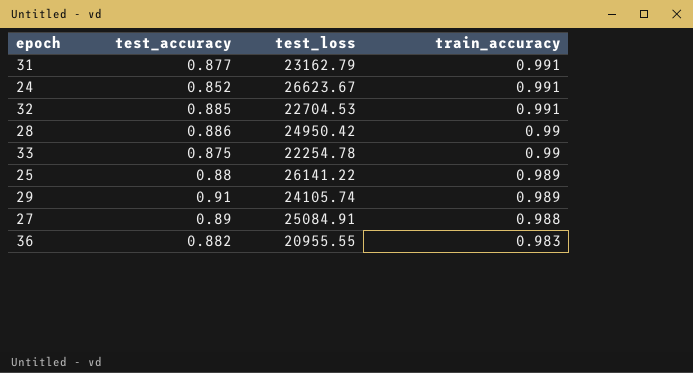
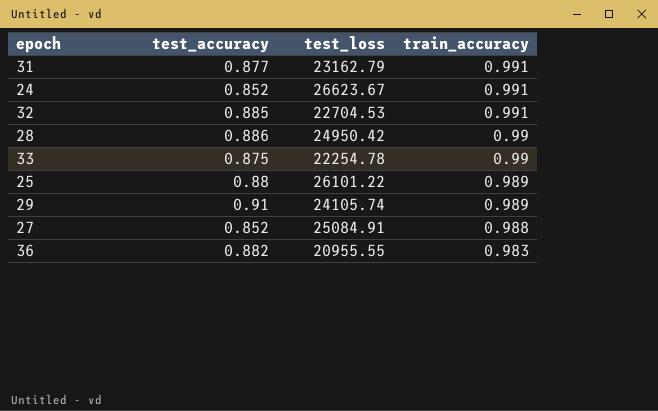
25 | test_loss: 26141.22 -> 26101.22
27 | test_accuracy: 0.89 -> 0.852

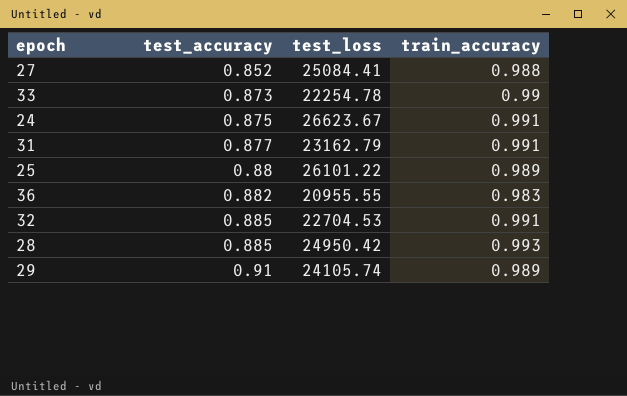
row order: train_accuracy descending -> test_accuracy ascending
27 | test_loss: 25084.91 -> 25084.41
33 | test_accuracy: 0.875 -> 0.873
24 | test_accuracy: 0.852 -> 0.875
28 | test_accuracy: 0.886 -> 0.885
28 | train_accuracy: 0.99 -> 0.993

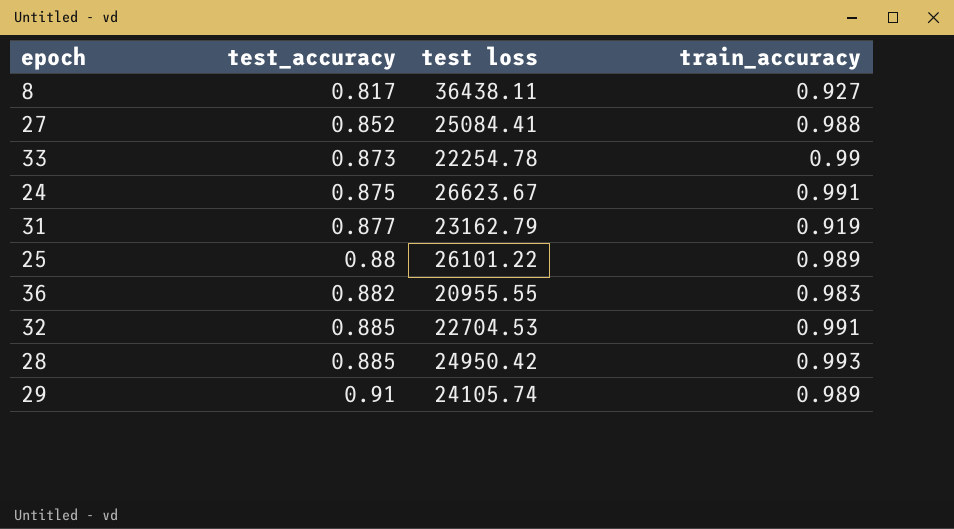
column name: test_loss -> test loss
row 8: none -> 0.817 | 36438.11 | 0.927
31 | train_accuracy: 0.991 -> 0.919

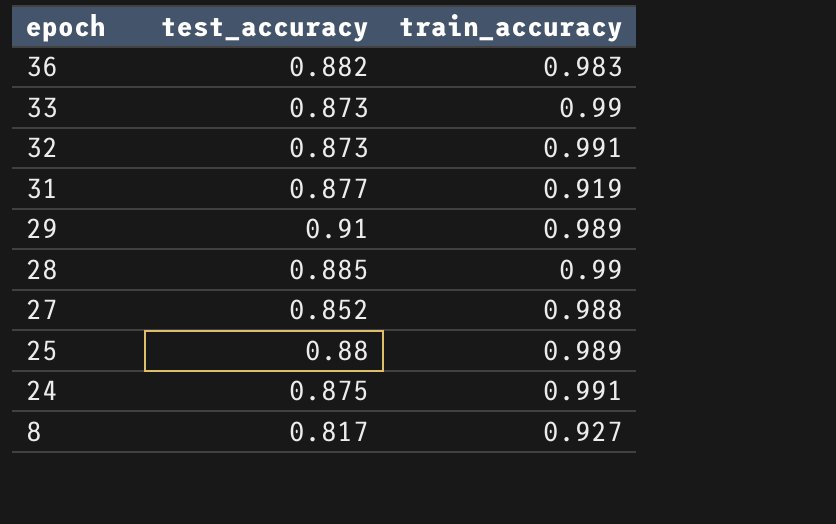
row order: test_accuracy ascending -> epoch descending
column test loss | position: 3 -> none
32 | test_accuracy: 0.885 -> 0.873
28 | train_accuracy: 0.993 -> 0.99

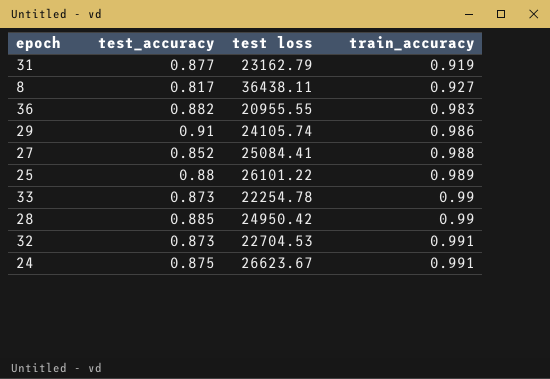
row order: epoch descending -> train_accuracy ascending
column test loss | position: none -> 3
29 | train_accuracy: 0.989 -> 0.986

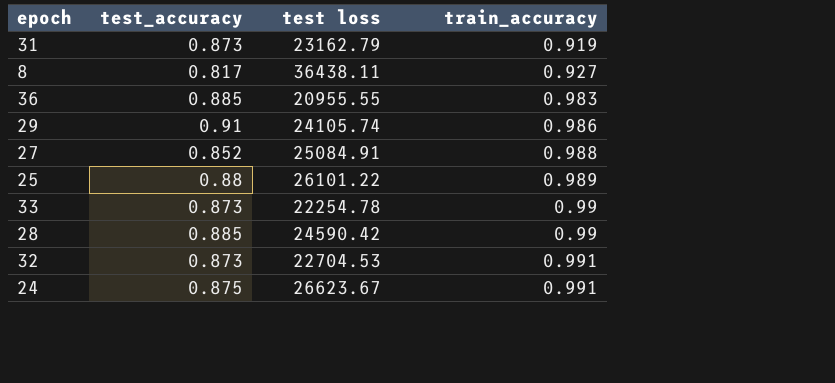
31 | test_accuracy: 0.877 -> 0.873
36 | test_accuracy: 0.882 -> 0.885
27 | test loss: 25084.41 -> 25084.91
28 | test loss: 24950.42 -> 24590.42

